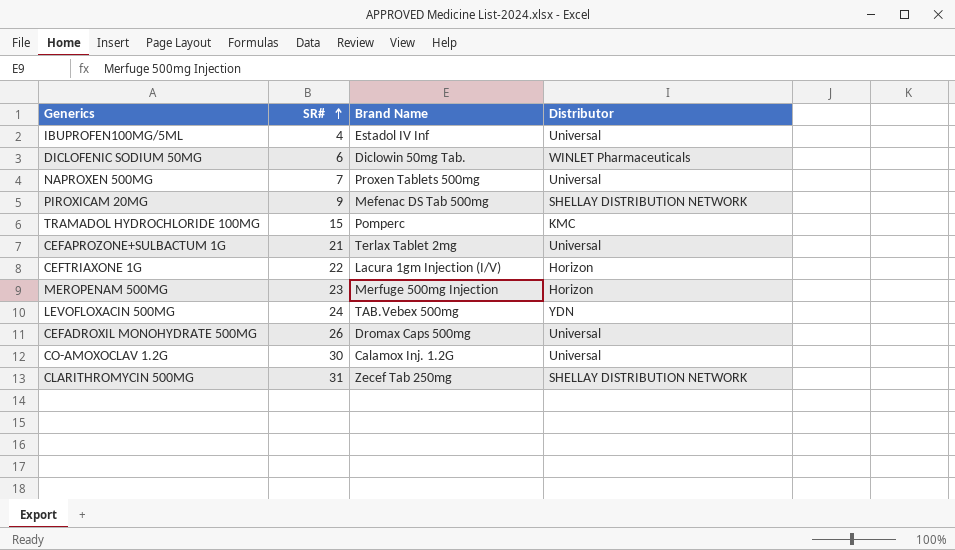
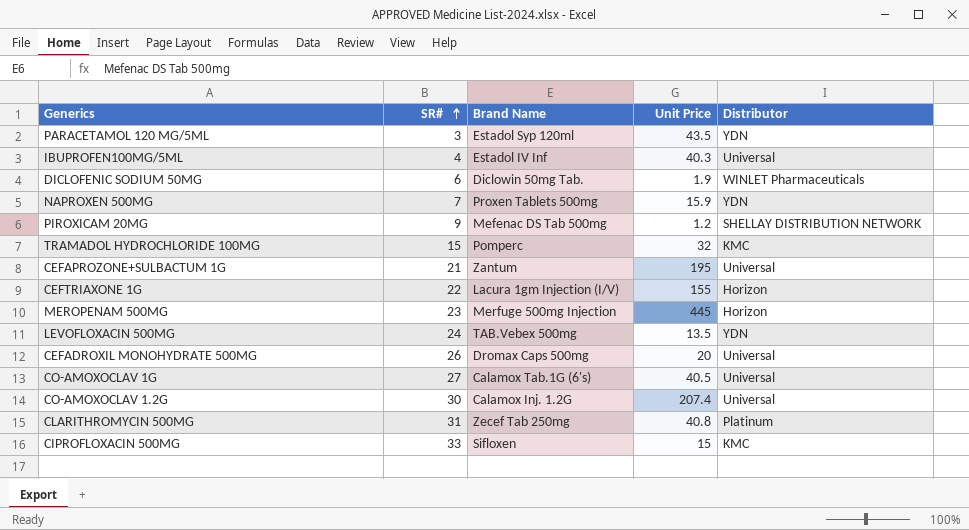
column Unit Price | position: none -> 4
row PARACETAMOL 120 MG/5ML: none -> 3 | Estadol Syp 120ml | 43.5 | YDN
NAPROXEN 500MG | Distributor: Universal -> YDN
CEFAPROZONE+SULBACTUM 1G | Brand Name: Terlax Tablet 2mg -> Zantum
row CO-AMOXOCLAV 1G: none -> 27 | Calamox Tab.1G (6's) | 40.5 | Universal
CLARITHROMYCIN 500MG | Distributor: SHELLAY DISTRIBUTION NETWORK -> Platinum
row CIPROFLOXACIN 500MG: none -> 33 | Sifloxen | 15 | KMC

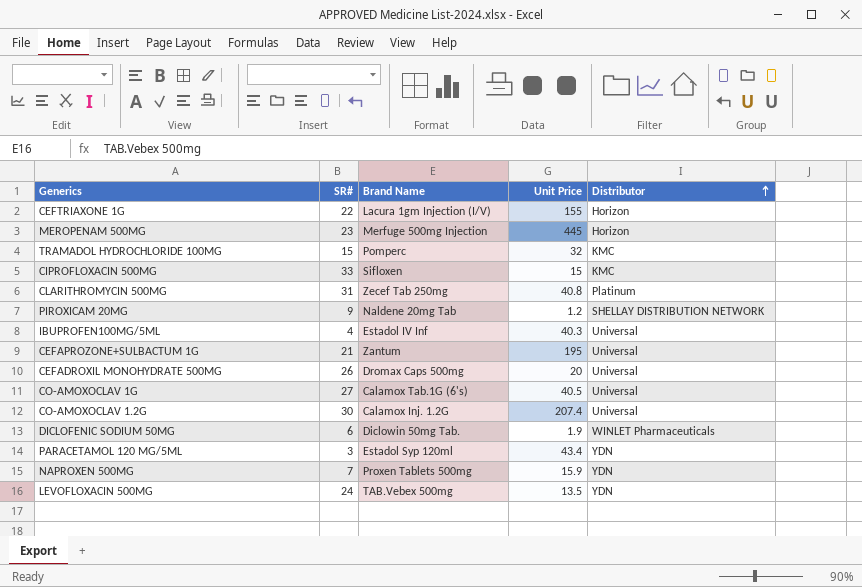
row order: SR# ascending -> Distributor ascending
PIROXICAM 20MG | Brand Name: Mefenac DS Tab 500mg -> Naldene 20mg Tab
PARACETAMOL 120 MG/5ML | Unit Price: 43.5 -> 43.4

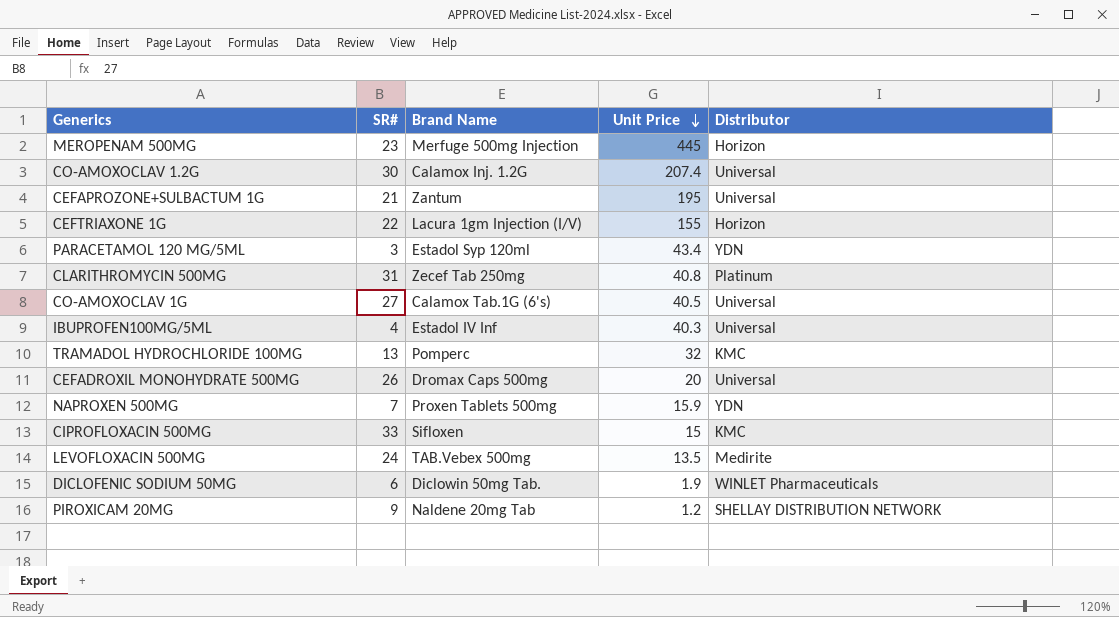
row order: Distributor ascending -> Unit Price descending
TRAMADOL HYDROCHLORIDE 100MG | SR#: 15 -> 13
LEVOFLOXACIN 500MG | Distributor: YDN -> Medirite

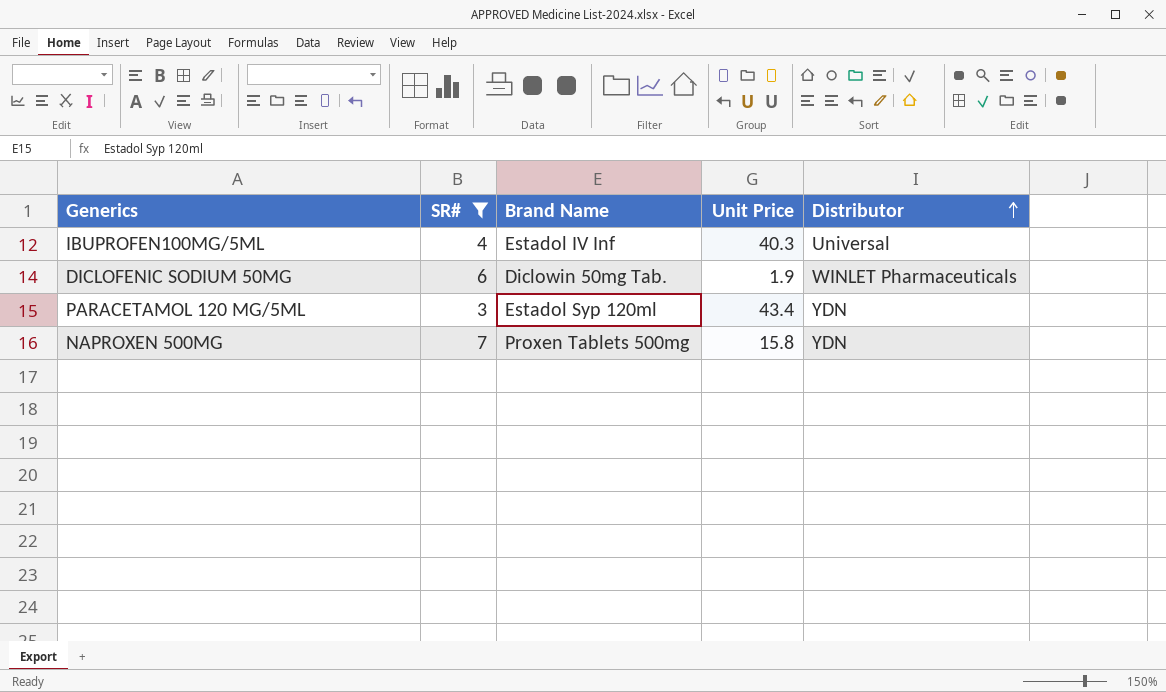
filter: none -> SR# <= 7
row order: Unit Price descending -> Distributor ascending
NAPROXEN 500MG | Unit Price: 15.9 -> 15.8

